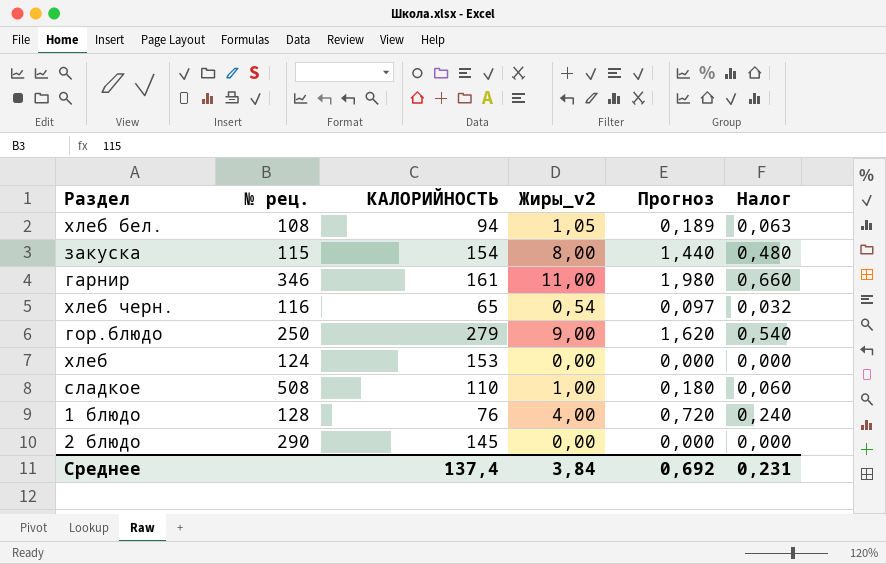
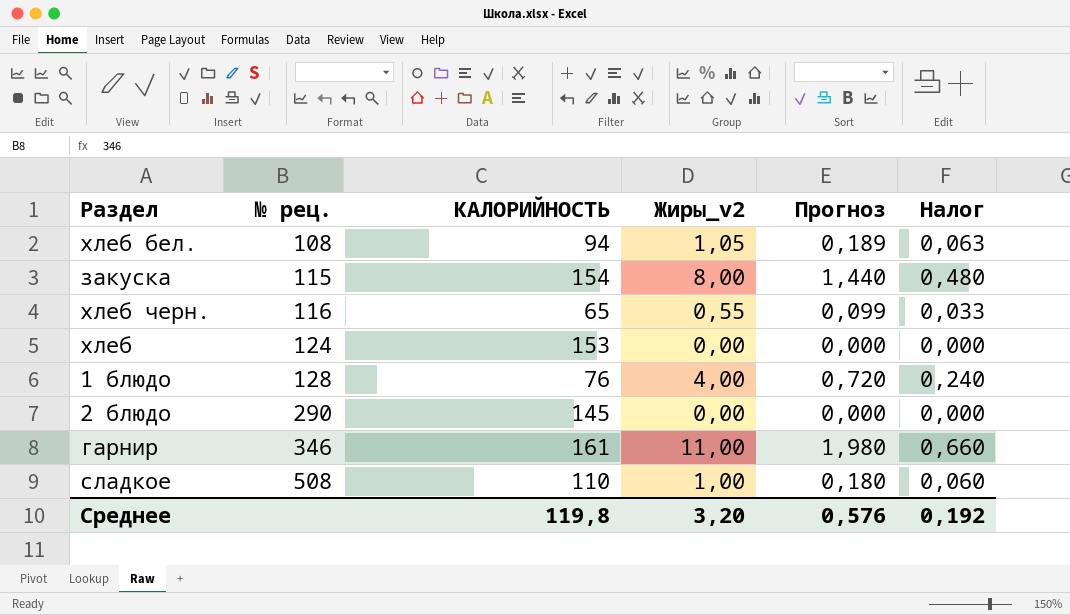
row order: none -> № рец. ascending
row гор.блюдо: 250 | 279 | 9,00 | 1,620 | 0,540 -> none
хлеб черн. | Жиры_v2: 0,54 -> 0,55
хлеб черн. | Прогноз: 0,097 -> 0,099
хлеб черн. | Налог: 0,032 -> 0,033
Среднее | КАЛОРИЙНОСТЬ: 137,4 -> 119,8
Среднее | Жиры_v2: 3,84 -> 3,20
Среднее | Прогноз: 0,692 -> 0,576
Среднее | Налог: 0,231 -> 0,192

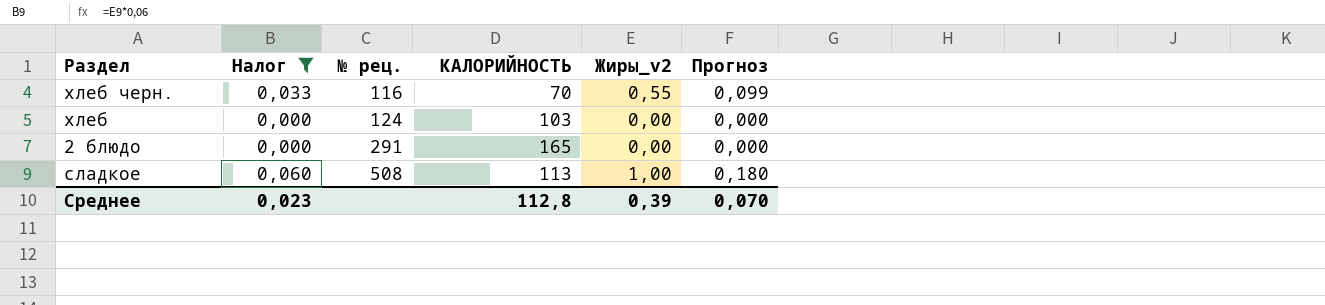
filter: none -> Налог <= 0,060
column Налог | position: 6 -> 2
хлеб черн. | КАЛОРИЙНОСТЬ: 65 -> 70
хлеб | КАЛОРИЙНОСТЬ: 153 -> 103
2 блюдо | № рец.: 290 -> 291
2 блюдо | КАЛОРИЙНОСТЬ: 145 -> 165
сладкое | КАЛОРИЙНОСТЬ: 110 -> 113
Среднее | Налог: 0,192 -> 0,023
Среднее | КАЛОРИЙНОСТЬ: 119,8 -> 112,8
Среднее | Жиры_v2: 3,20 -> 0,39
Среднее | Прогноз: 0,576 -> 0,070

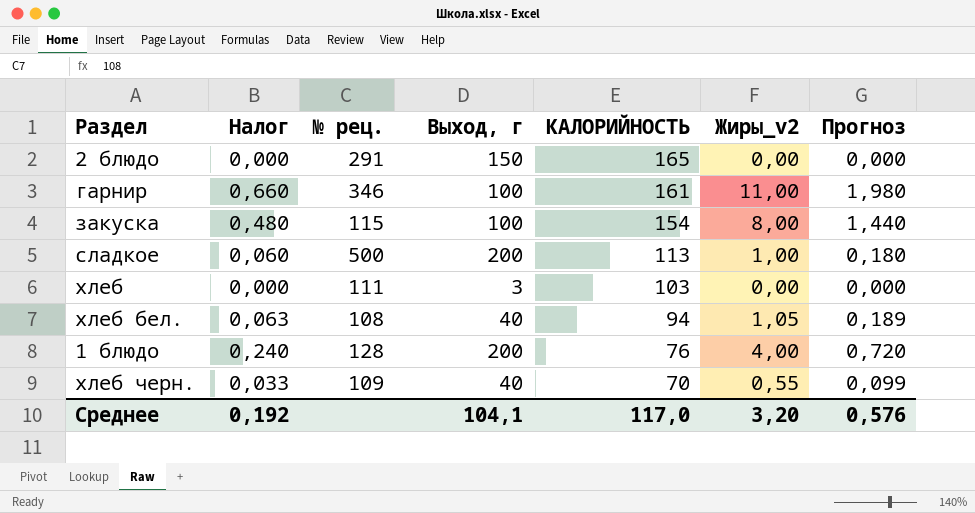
filter: Налог <= 0,060 -> none
row order: № рец. ascending -> КАЛОРИЙНОСТЬ descending
column Выход, г | position: none -> 4
сладкое | № рец.: 508 -> 500
хлеб | № рец.: 124 -> 111
хлеб черн. | № рец.: 116 -> 109
Среднее | Налог: 0,023 -> 0,192
Среднее | КАЛОРИЙНОСТЬ: 112,8 -> 117,0
Среднее | Жиры_v2: 0,39 -> 3,20
Среднее | Прогноз: 0,070 -> 0,576

